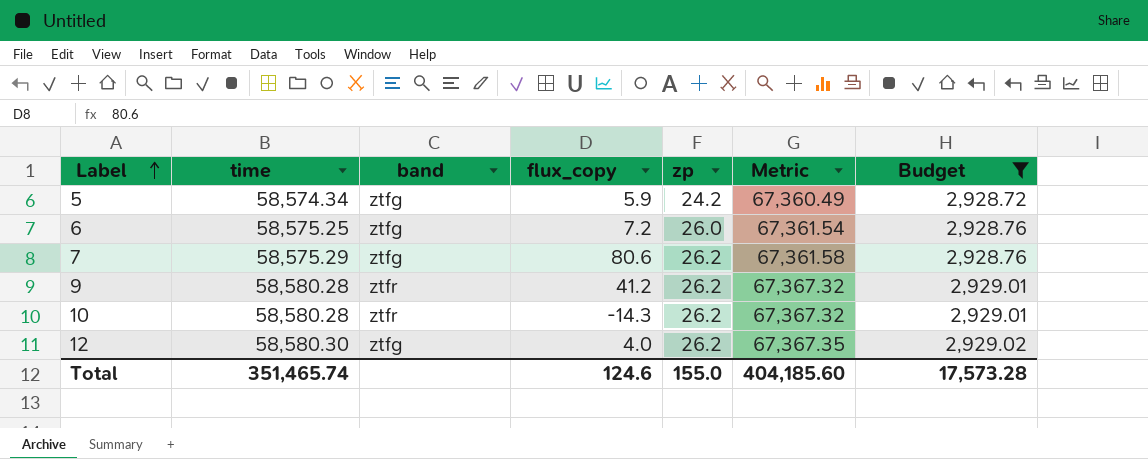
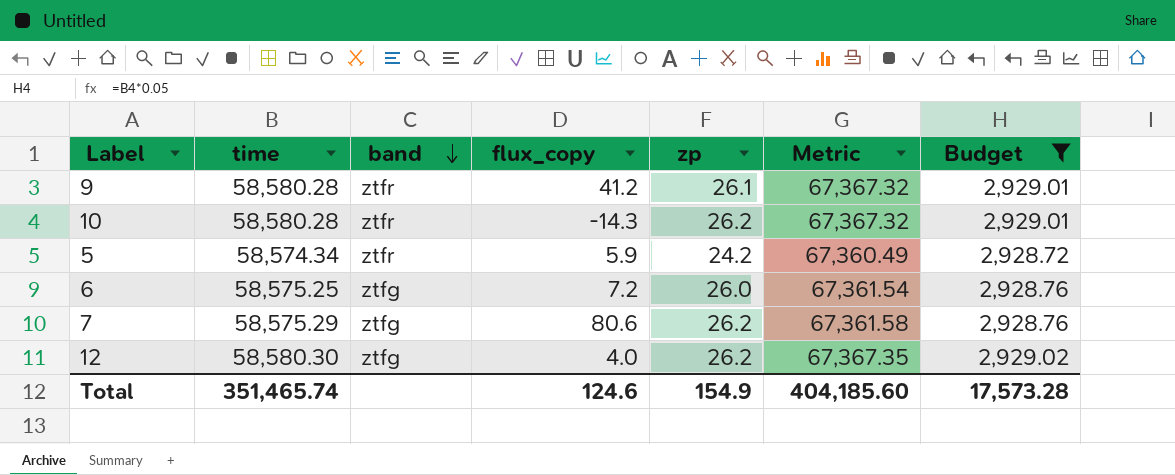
row order: Label ascending -> band descending
9 | zp: 26.2 -> 26.1
5 | band: ztfg -> ztfr
Total | zp: 155.0 -> 154.9

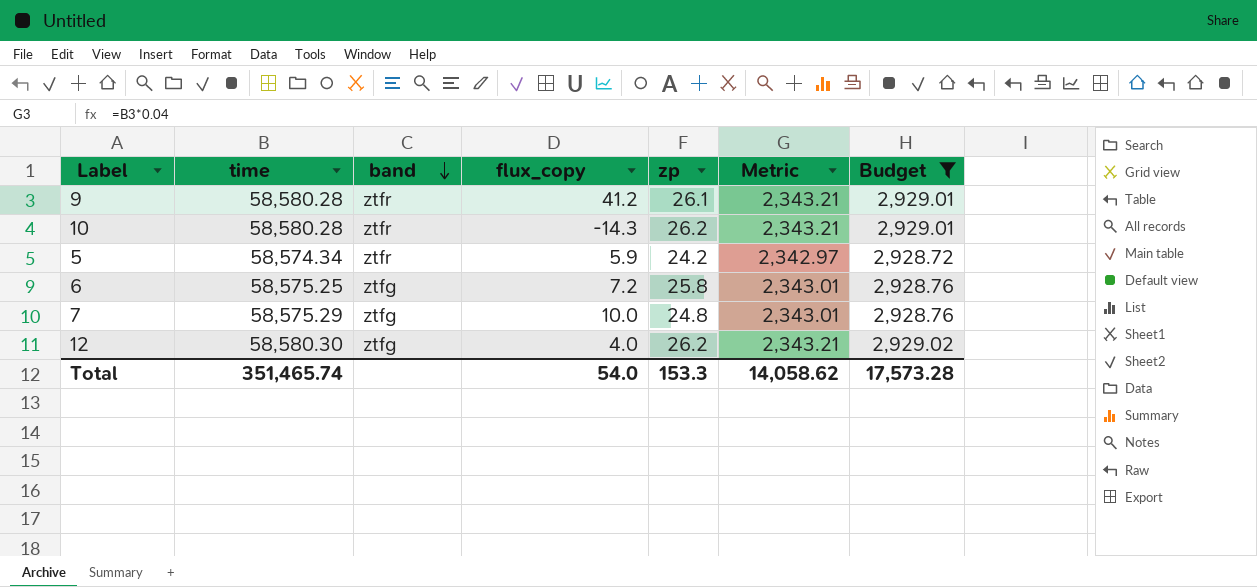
column Metric | formula: [time] * 1.15 -> [time] * 0.04
6 | zp: 26.0 -> 25.8
7 | flux_copy: 80.6 -> 10.0
7 | zp: 26.2 -> 24.8
Total | flux_copy: 124.6 -> 54.0
Total | zp: 154.9 -> 153.3
Total | Metric: 404,185.60 -> 14,058.62

